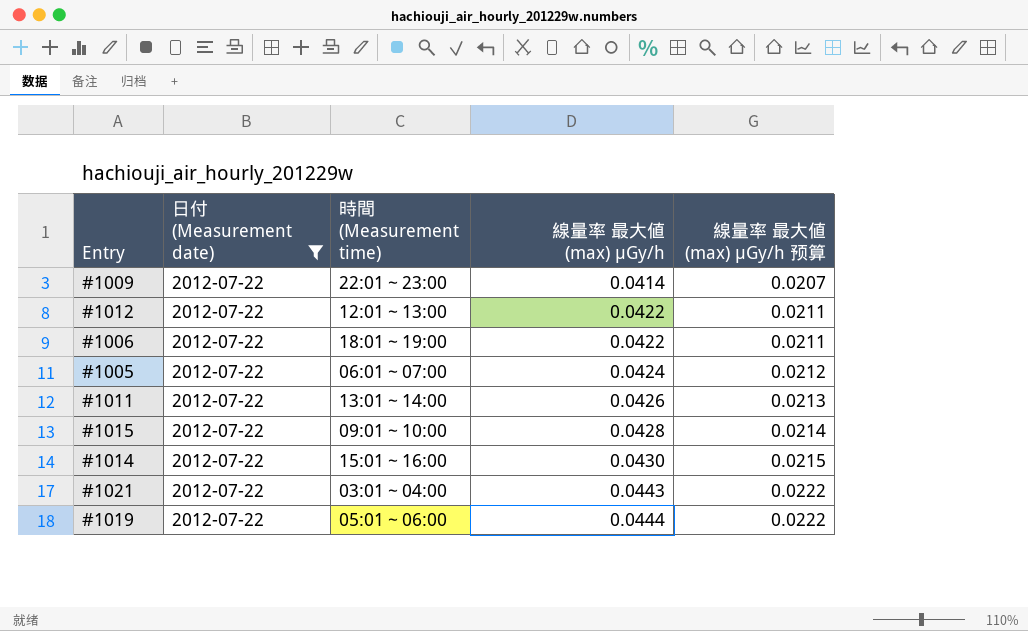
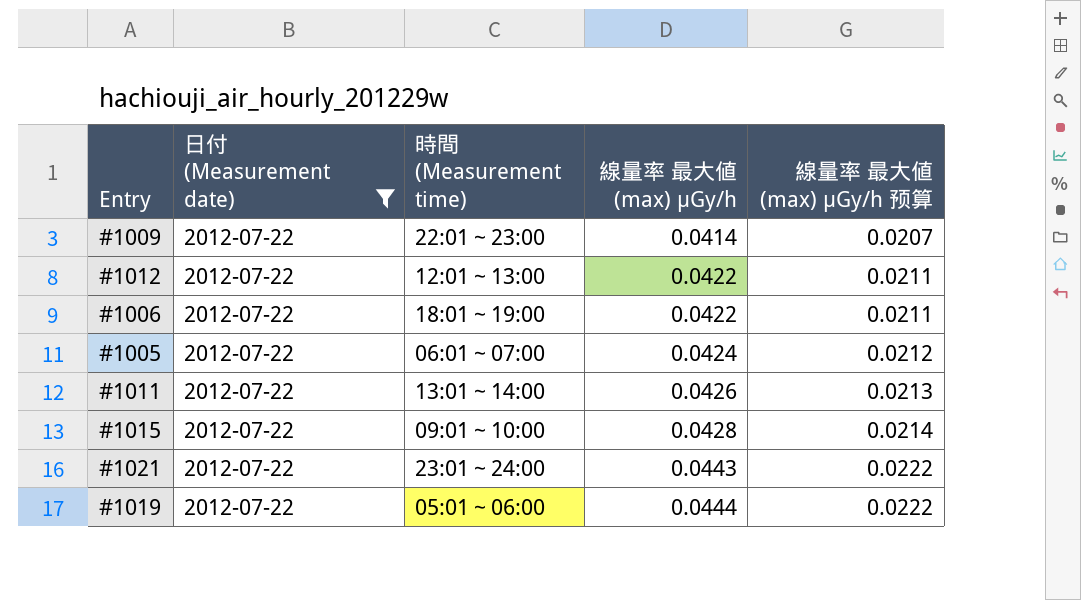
row #1014: 2012-07-22 | 15:01～16:00 | 0.0430 | 0.0215 -> none
#1021 | 時間 (Measurement time): 03:01～04:00 -> 23:01～24:00

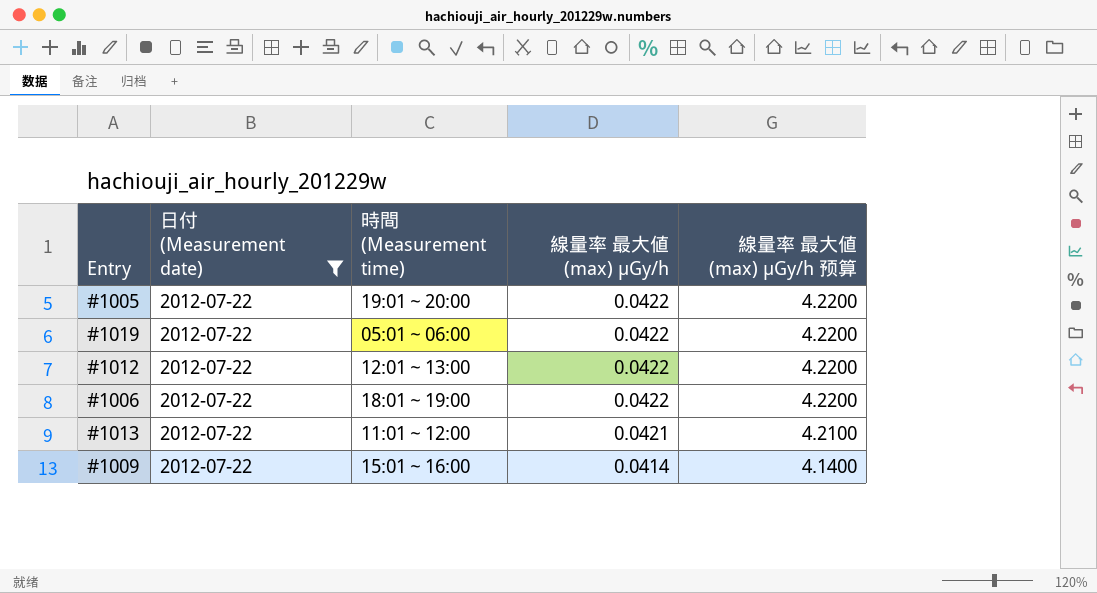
row order: 線量率 最大値 (max) μGy/h ascending -> 線量率 最大値 (max) μGy/h descending
column 線量率 最大値 (max) μGy/h 预算 | formula: [線量率 最大値 (max) μGy/h] * 0.5 -> [線量率 最大値 (max) μGy/h] * 100
row #1011: 2012-07-22 | 13:01～14:00 | 0.0426 | 0.0213 -> none
row #1015: 2012-07-22 | 09:01～10:00 | 0.0428 | 0.0214 -> none
row #1021: 2012-07-22 | 23:01～24:00 | 0.0443 | 0.0222 -> none
#1005 | 時間 (Measurement time): 06:01～07:00 -> 19:01～20:00
#1005 | 線量率 最大値 (max) μGy/h: 0.0424 -> 0.0422
#1019 | 線量率 最大値 (max) μGy/h: 0.0444 -> 0.0422
row #1013: none -> 2012-07-22 | 11:01～12:00 | 0.0421 | 4.2100
#1009 | 時間 (Measurement time): 22:01～23:00 -> 15:01～16:00

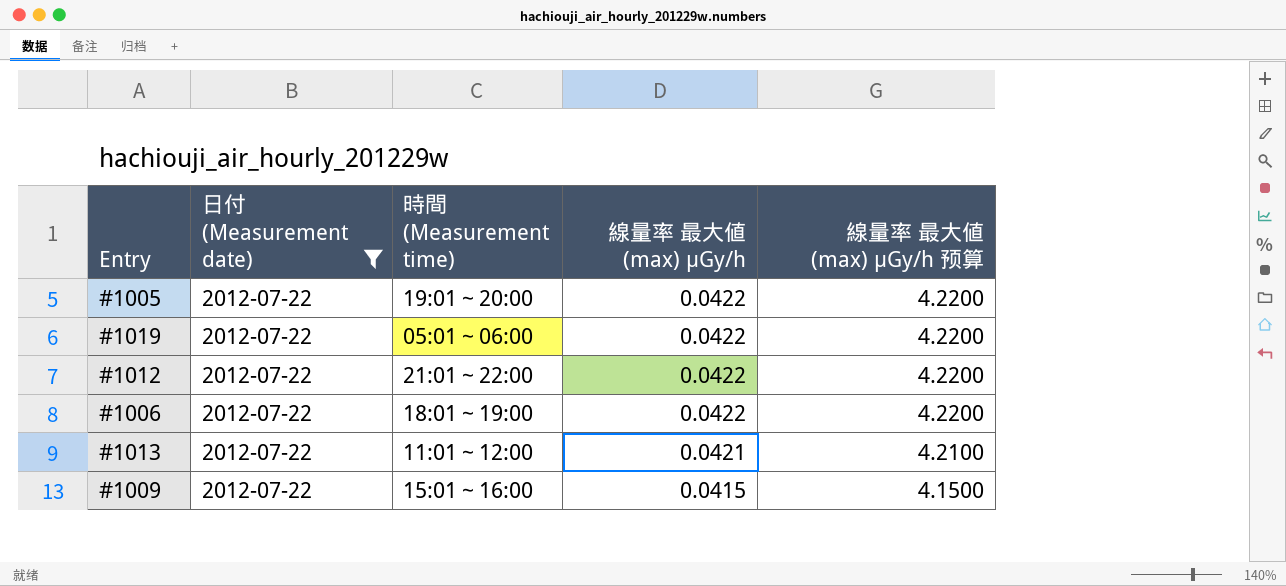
#1012 | 時間 (Measurement time): 12:01～13:00 -> 21:01～22:00
#1009 | 線量率 最大値 (max) μGy/h: 0.0414 -> 0.0415
#1009 | 線量率 最大値 (max) μGy/h 预算: 4.1400 -> 4.1500

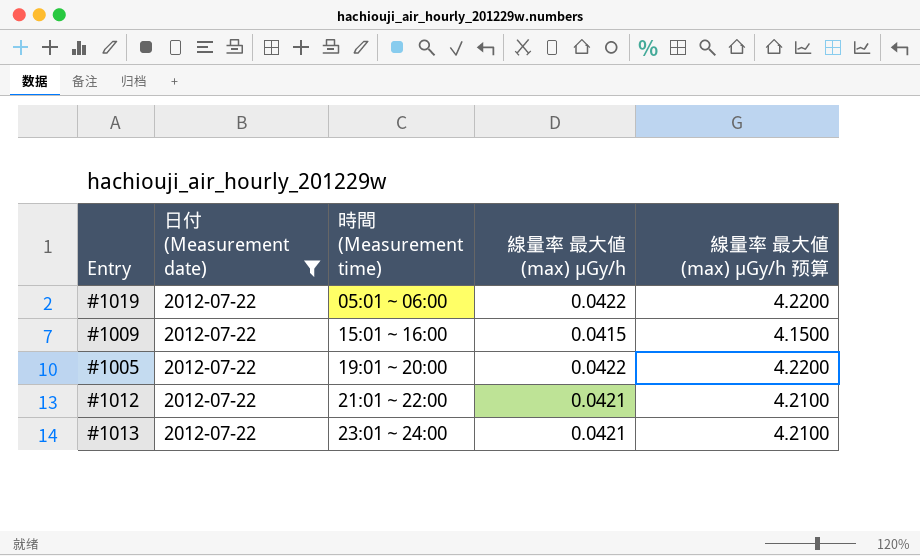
row order: 線量率 最大値 (max) μGy/h descending -> 時間 (Measurement time) ascending
row #1006: 2012-07-22 | 18:01～19:00 | 0.0422 | 4.2200 -> none
#1012 | 線量率 最大値 (max) μGy/h: 0.0422 -> 0.0421
#1012 | 線量率 最大値 (max) μGy/h 预算: 4.2200 -> 4.2100
#1013 | 時間 (Measurement time): 11:01～12:00 -> 23:01～24:00

